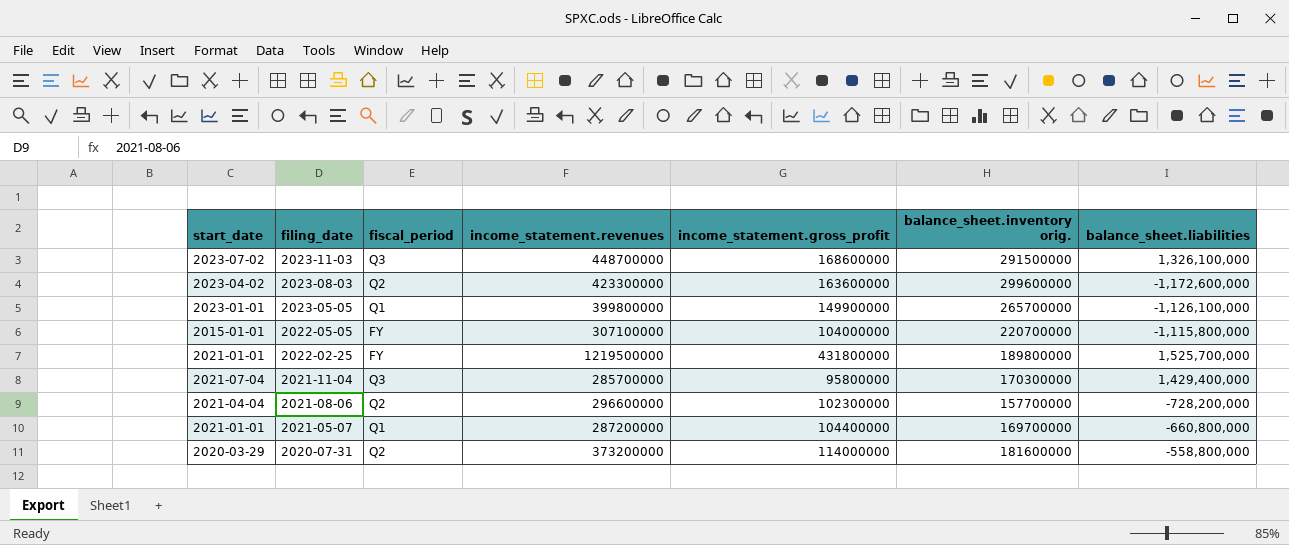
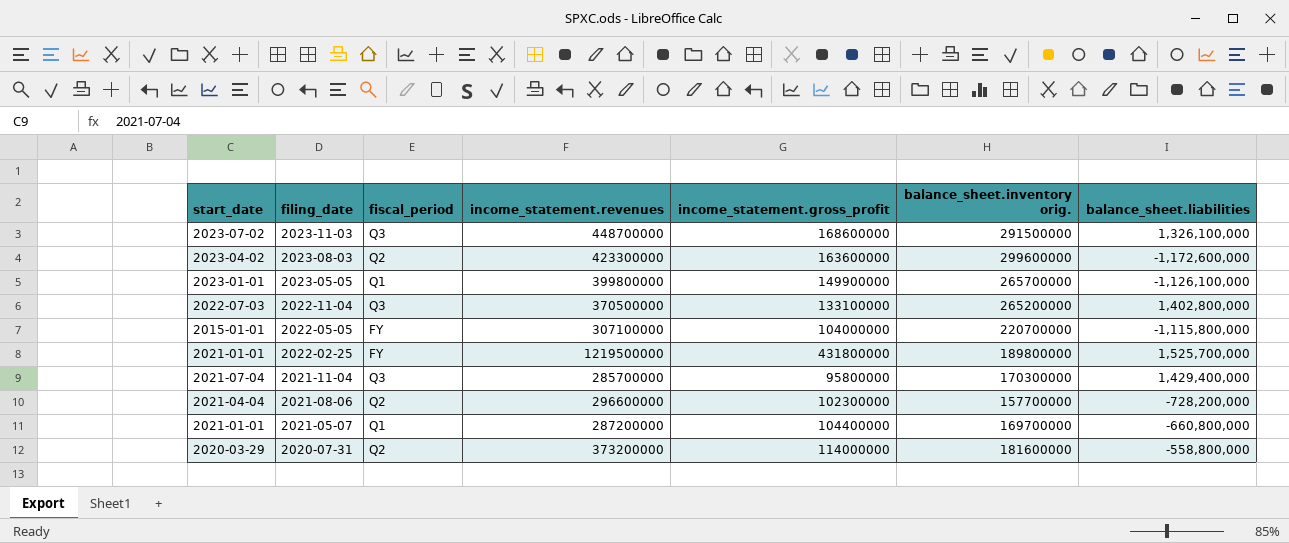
row 2022-11-04: none -> 2022-07-03 | Q3 | 370500000 | 133100000 | 265200000 | 1,402,800,000

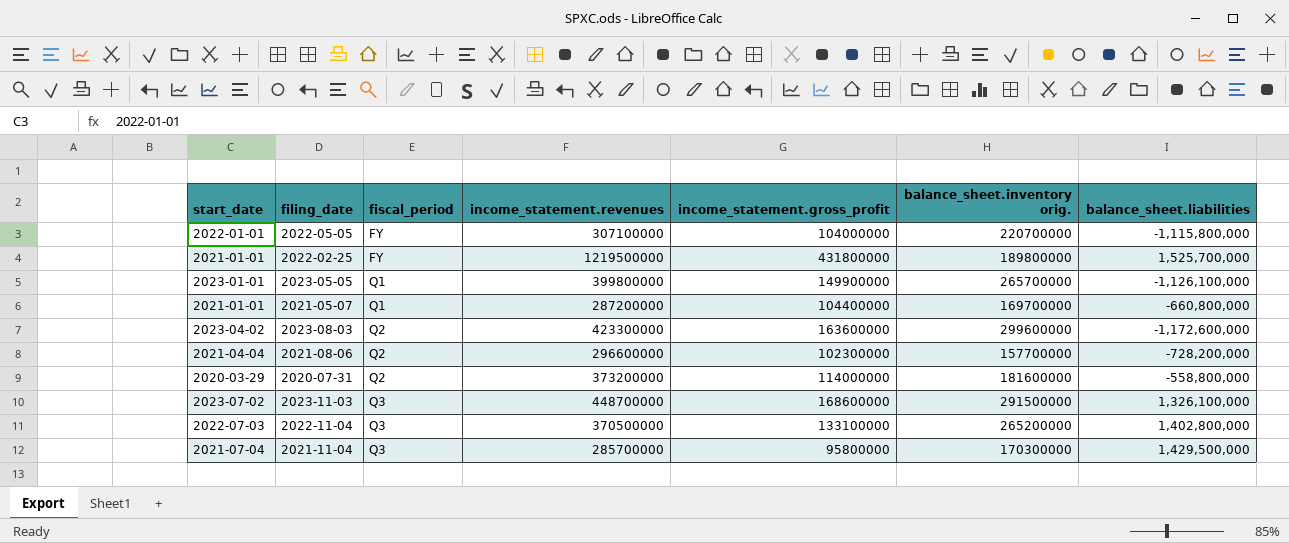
row order: filing_date descending -> fiscal_period ascending
2022-05-05 | start_date: 2015-01-01 -> 2022-01-01
2021-11-04 | balance_sheet.liabilities: 1,429,400,000 -> 1,429,500,000

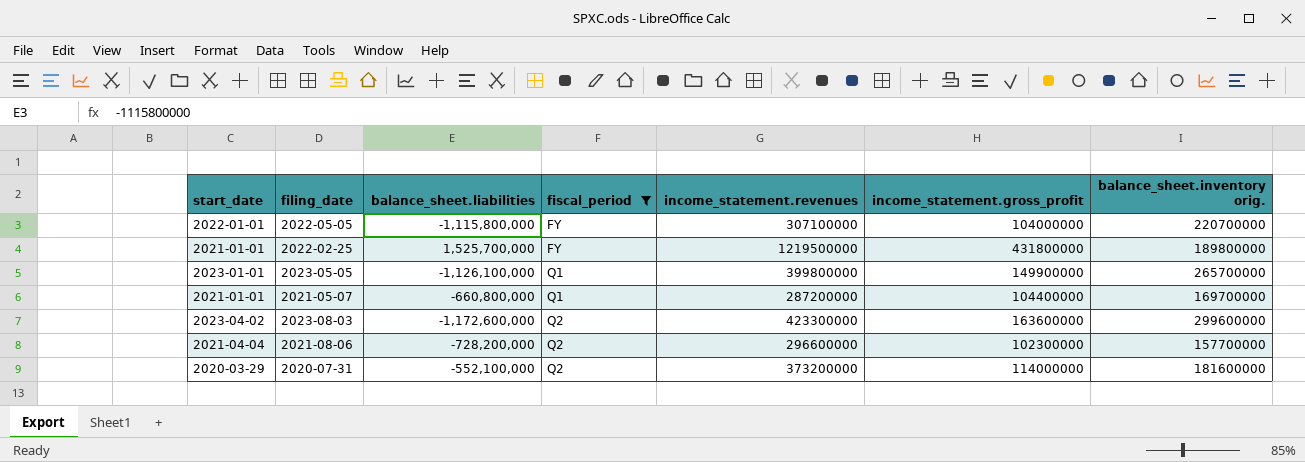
filter: none -> fiscal_period != Q3
column balance_sheet.liabilities | position: 7 -> 3
2020-07-31 | balance_sheet.liabilities: -558,800,000 -> -552,100,000

